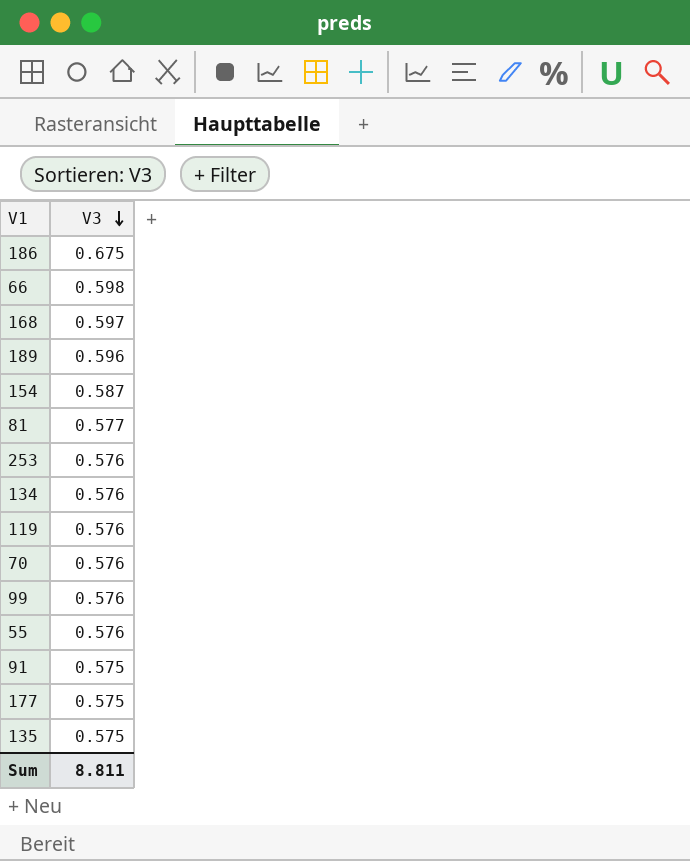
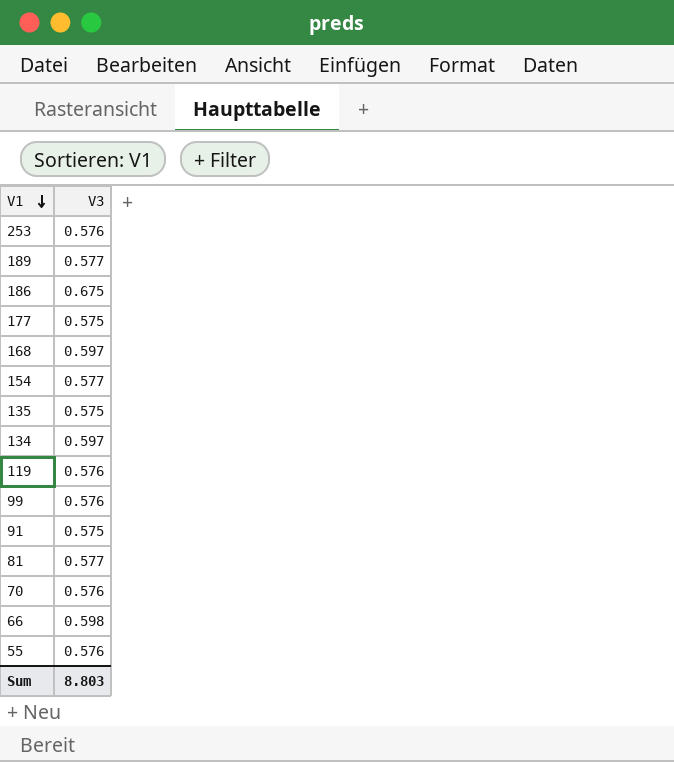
row order: V3 descending -> V1 descending
189 | V3: 0.596 -> 0.577
154 | V3: 0.587 -> 0.577
134 | V3: 0.576 -> 0.597
Sum | V3: 8.811 -> 8.803

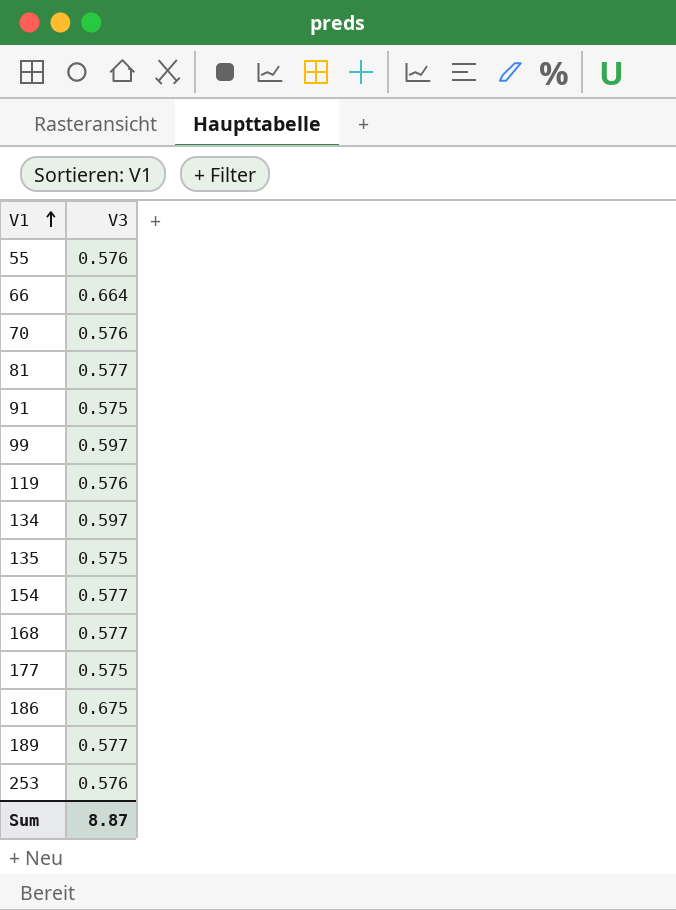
row order: V1 descending -> V1 ascending
66 | V3: 0.598 -> 0.664
99 | V3: 0.576 -> 0.597
168 | V3: 0.597 -> 0.577
Sum | V3: 8.803 -> 8.87

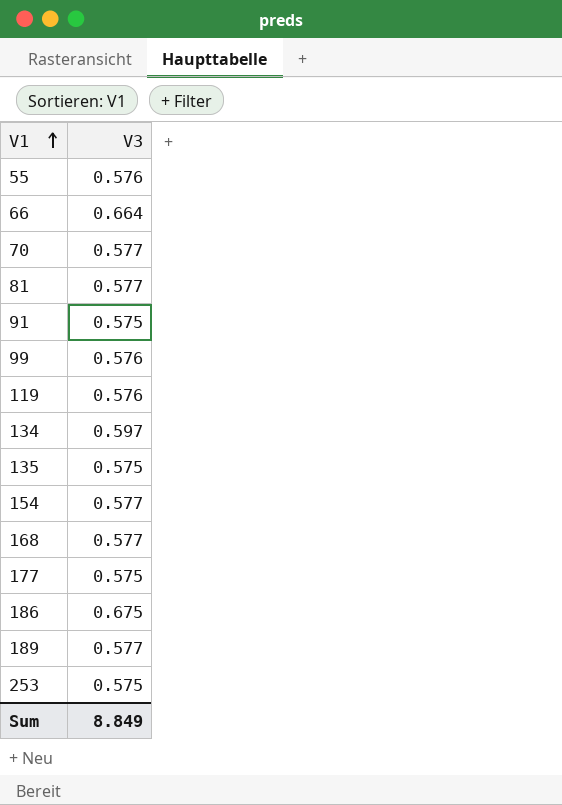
70 | V3: 0.576 -> 0.577
99 | V3: 0.597 -> 0.576
253 | V3: 0.576 -> 0.575
Sum | V3: 8.87 -> 8.849

